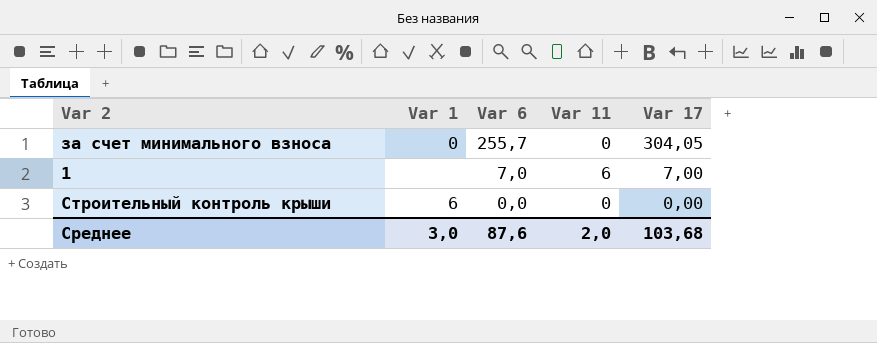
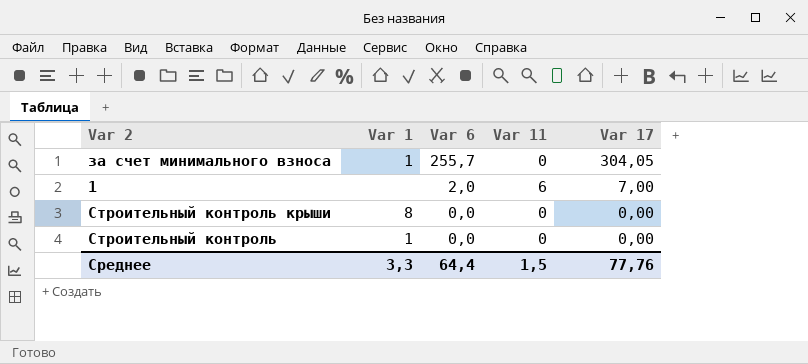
за счет минимального взноса | Var 1: 0 -> 1
1 | Var 6: 7,0 -> 2,0
Строительный контроль крыши | Var 1: 6 -> 8
row Строительный контроль: none -> 1 | 0,0 | 0 | 0,00
Среднее | Var 1: 3,0 -> 3,3
Среднее | Var 6: 87,6 -> 64,4
Среднее | Var 11: 2,0 -> 1,5
Среднее | Var 17: 103,68 -> 77,76

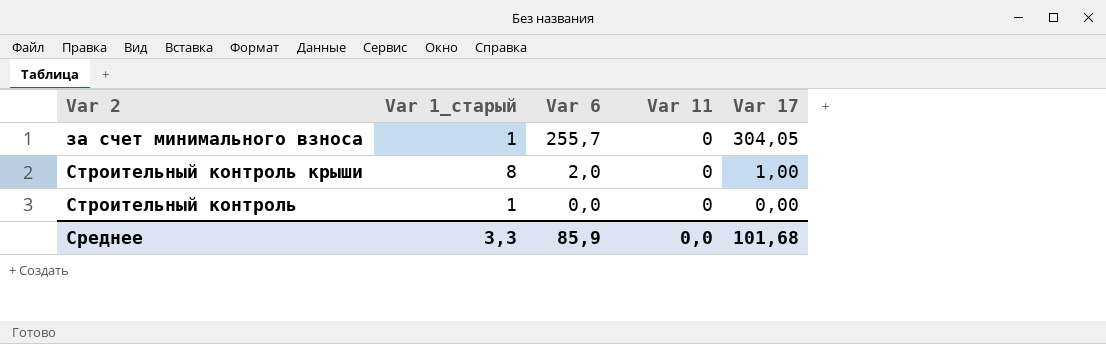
column name: Var 1 -> Var 1_старый
row 1: none | 2,0 | 6 | 7,00 -> none
Строительный контроль крыши | Var 6: 0,0 -> 2,0
Строительный контроль крыши | Var 17: 0,00 -> 1,00
Среднее | Var 6: 64,4 -> 85,9
Среднее | Var 11: 1,5 -> 0,0
Среднее | Var 17: 77,76 -> 101,68

